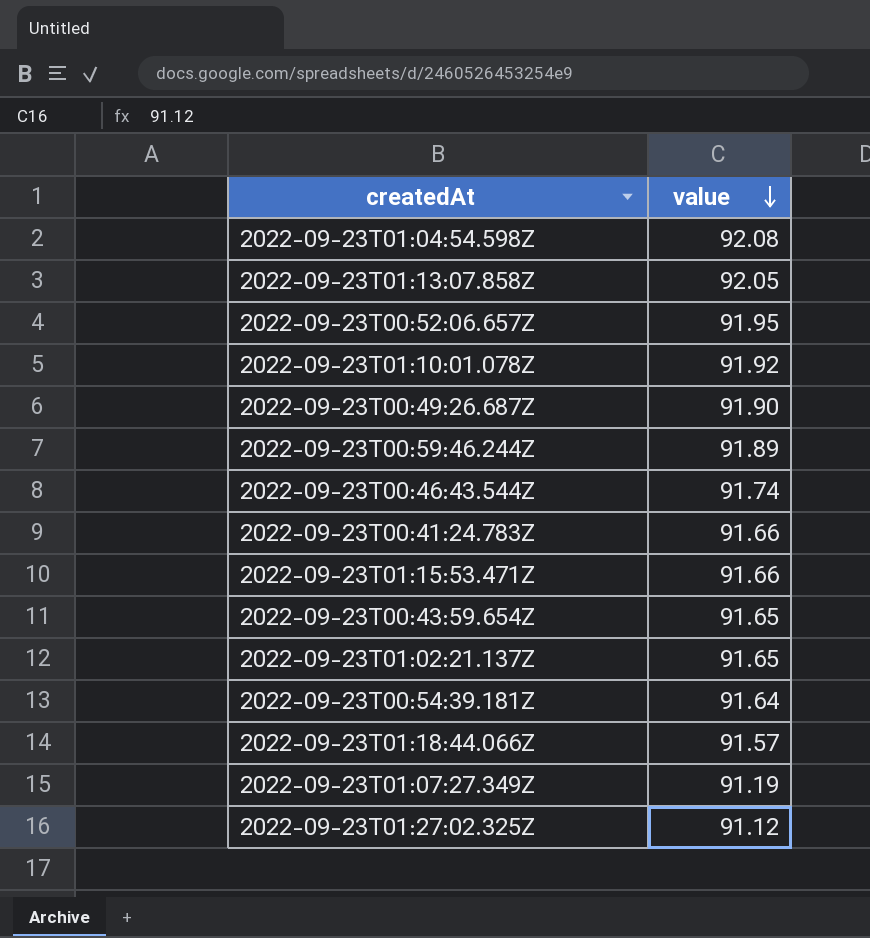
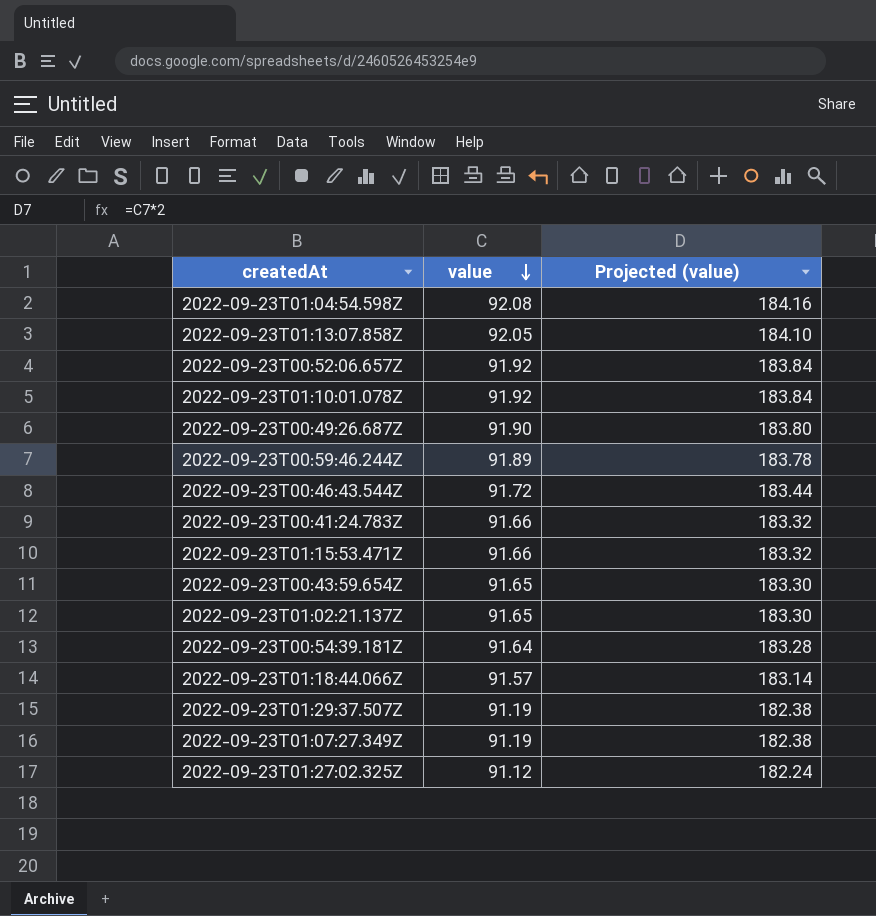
column Projected (value) | formula: none -> [value] * 2
2022-09-23T00:52:06.657Z | value: 91.95 -> 91.92
2022-09-23T00:46:43.544Z | value: 91.74 -> 91.72
row 2022-09-23T01:29:37.507Z: none -> 91.19 | 182.38

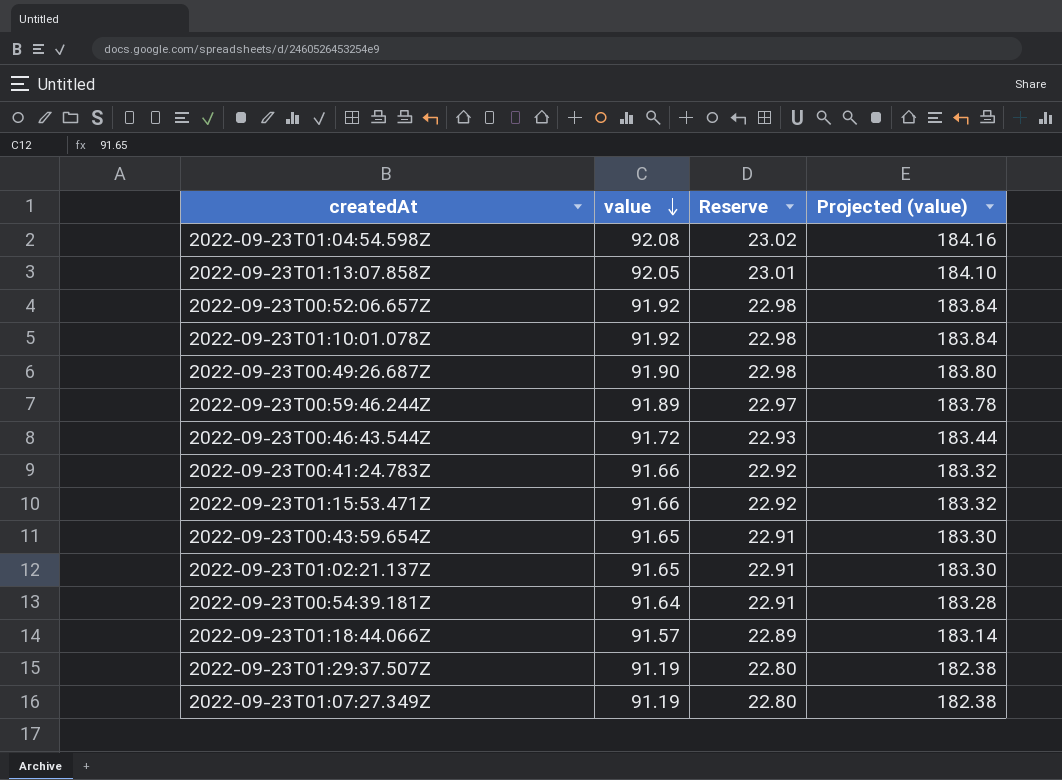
column Reserve | formula: none -> [value] * 0.25
row 2022-09-23T01:27:02.325Z: 91.12 | 182.24 -> none

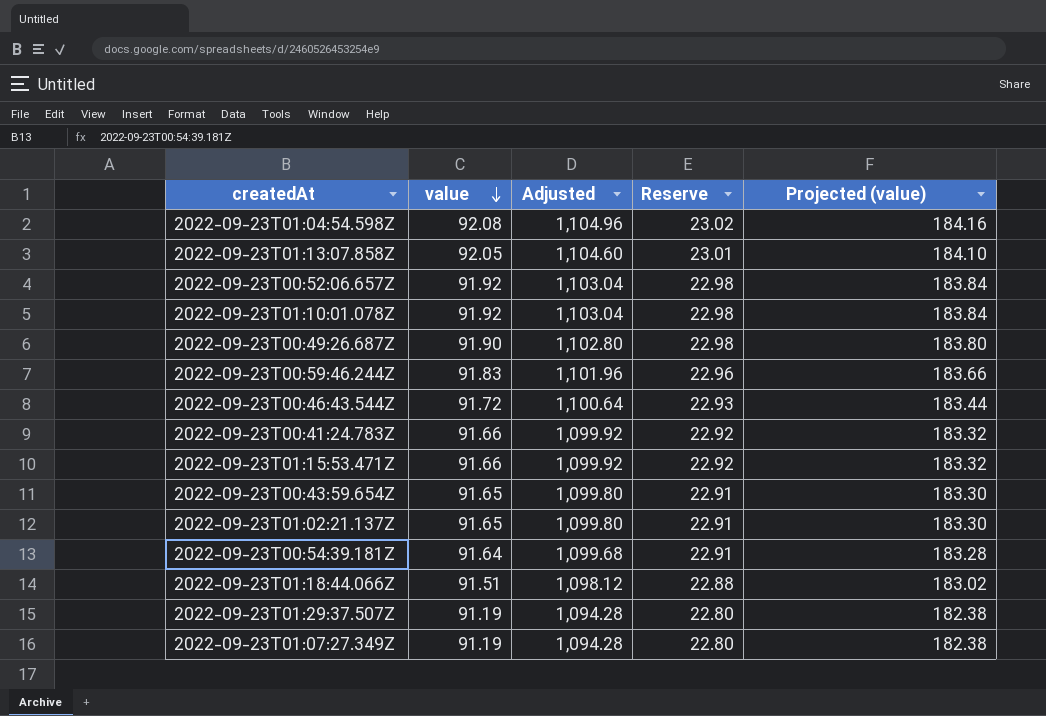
column Adjusted | formula: none -> [value] * 12
2022-09-23T00:59:46.244Z | value: 91.89 -> 91.83
2022-09-23T00:59:46.244Z | Reserve: 22.97 -> 22.96
2022-09-23T00:59:46.244Z | Projected (value): 183.78 -> 183.66
2022-09-23T01:18:44.066Z | value: 91.57 -> 91.51
2022-09-23T01:18:44.066Z | Reserve: 22.89 -> 22.88
2022-09-23T01:18:44.066Z | Projected (value): 183.14 -> 183.02

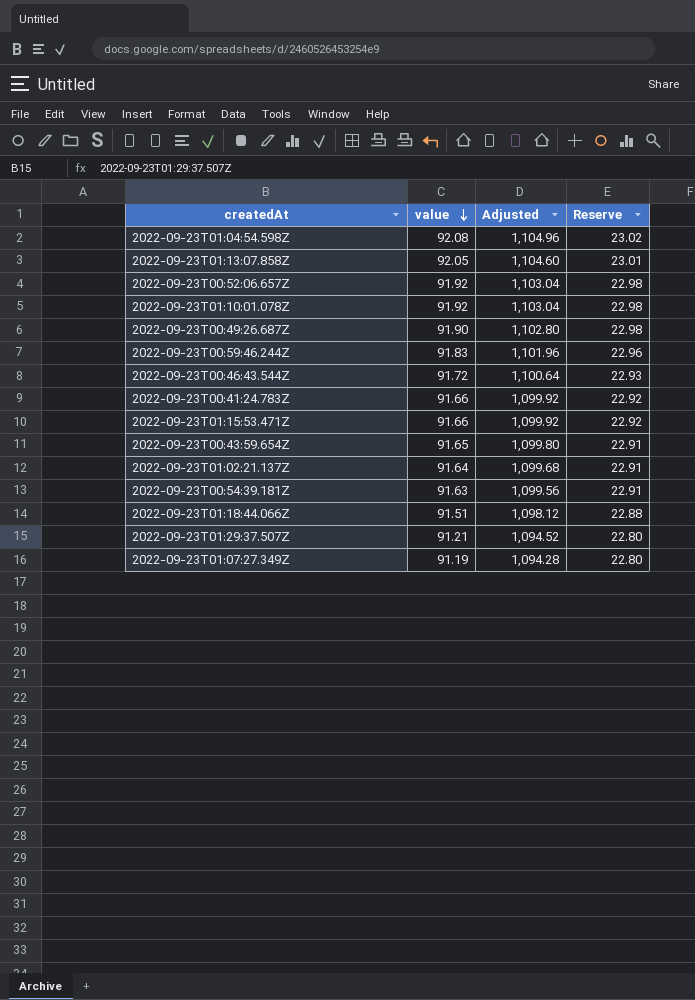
column Projected (value) | formula: [value] * 2 -> none
2022-09-23T01:02:21.137Z | value: 91.65 -> 91.64
2022-09-23T01:02:21.137Z | Adjusted: 1,099.80 -> 1,099.68
2022-09-23T00:54:39.181Z | value: 91.64 -> 91.63
2022-09-23T00:54:39.181Z | Adjusted: 1,099.68 -> 1,099.56
2022-09-23T01:29:37.507Z | value: 91.19 -> 91.21
2022-09-23T01:29:37.507Z | Adjusted: 1,094.28 -> 1,094.52

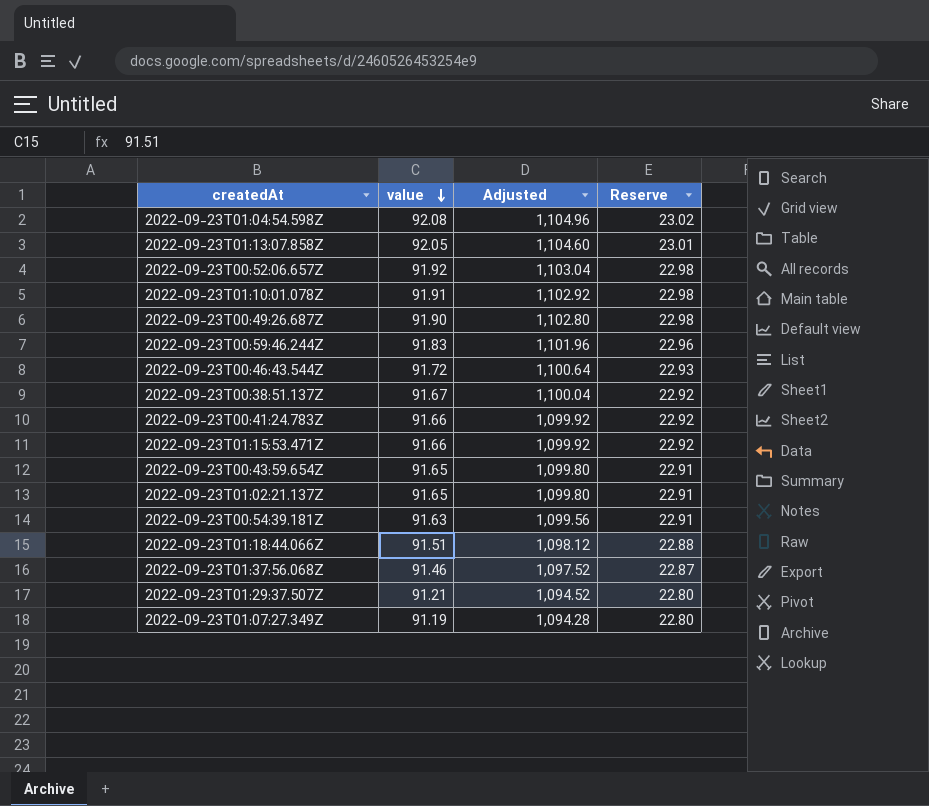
2022-09-23T01:10:01.078Z | value: 91.92 -> 91.91
2022-09-23T01:10:01.078Z | Adjusted: 1,103.04 -> 1,102.92
row 2022-09-23T00:38:51.137Z: none -> 91.67 | 1,100.04 | 22.92
2022-09-23T01:02:21.137Z | value: 91.64 -> 91.65
2022-09-23T01:02:21.137Z | Adjusted: 1,099.68 -> 1,099.80
row 2022-09-23T01:37:56.068Z: none -> 91.46 | 1,097.52 | 22.87

